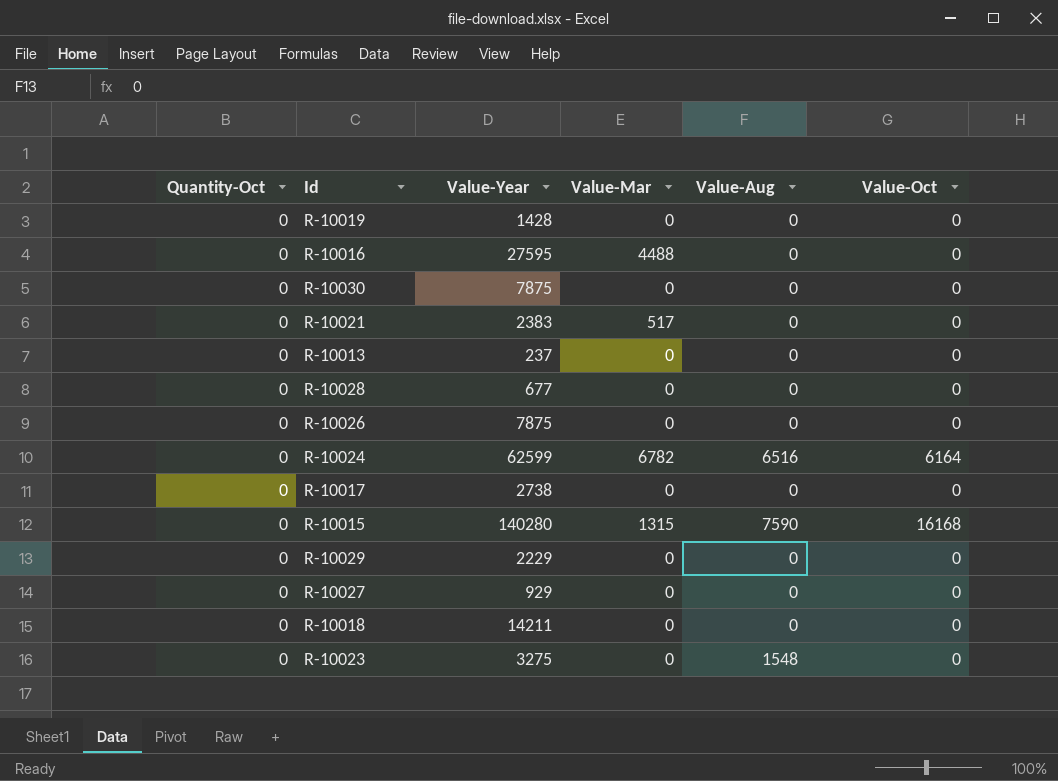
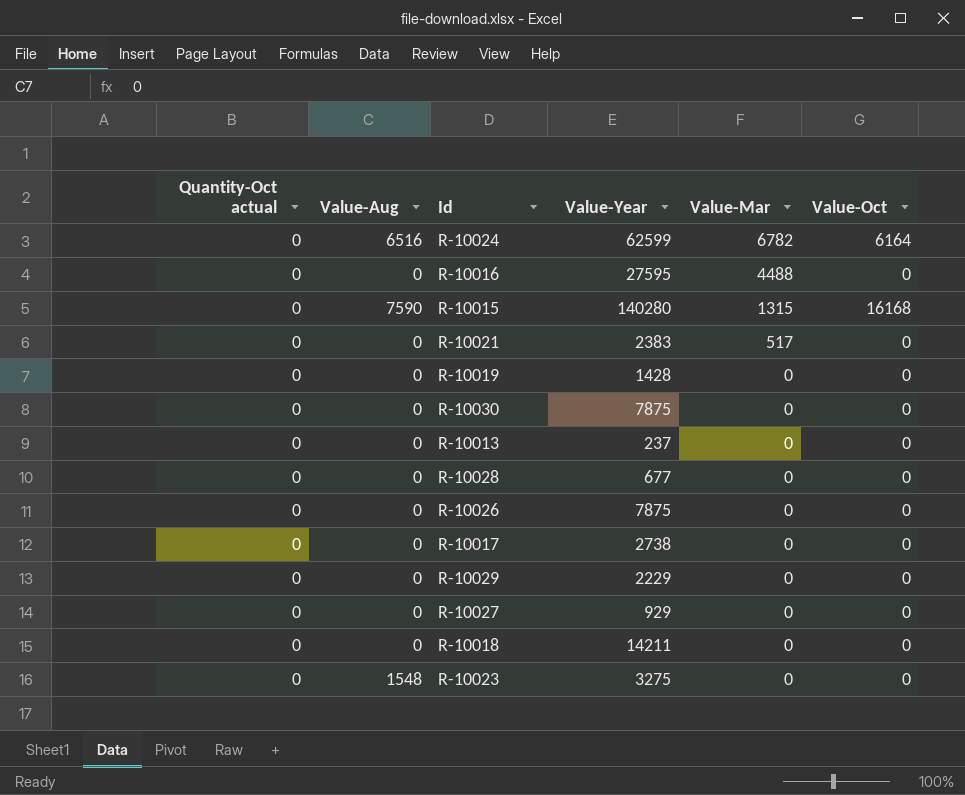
row order: none -> Value-Mar descending
column name: Quantity-Oct -> Quantity-Oct actual
column Value-Aug | position: 5 -> 2

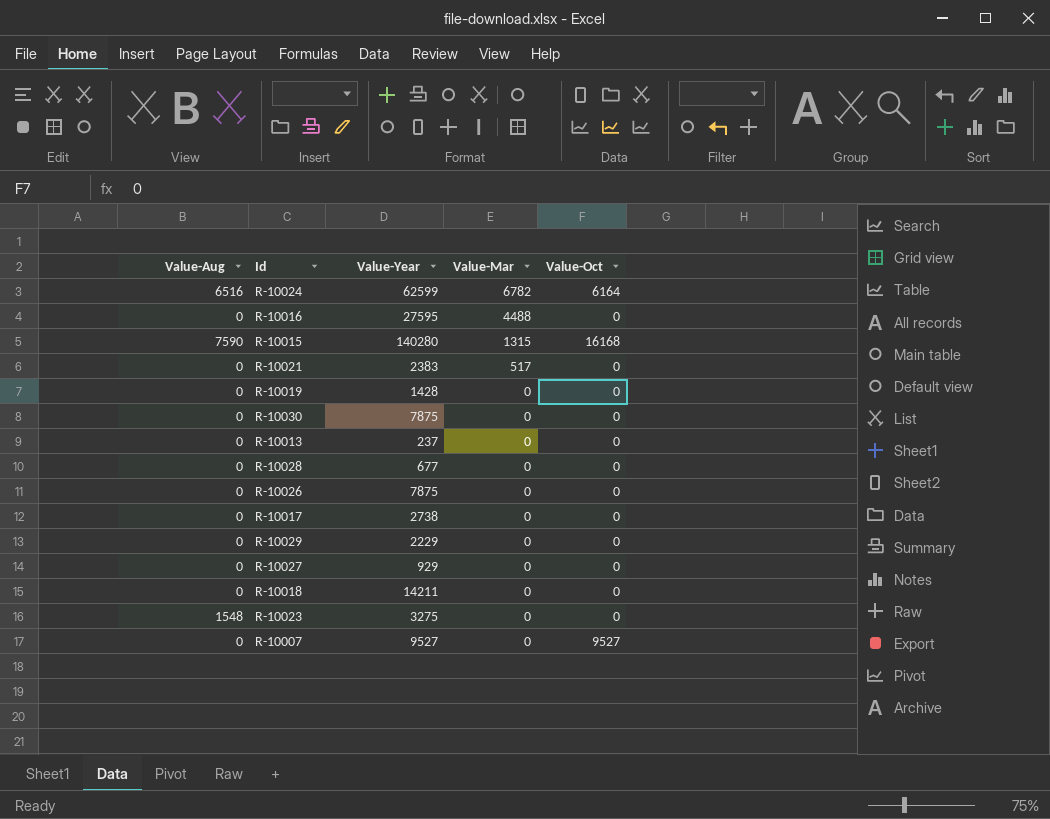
column Quantity-Oct actual | position: 1 -> none
row R-10007: none -> 0 | 9527 | 0 | 9527

